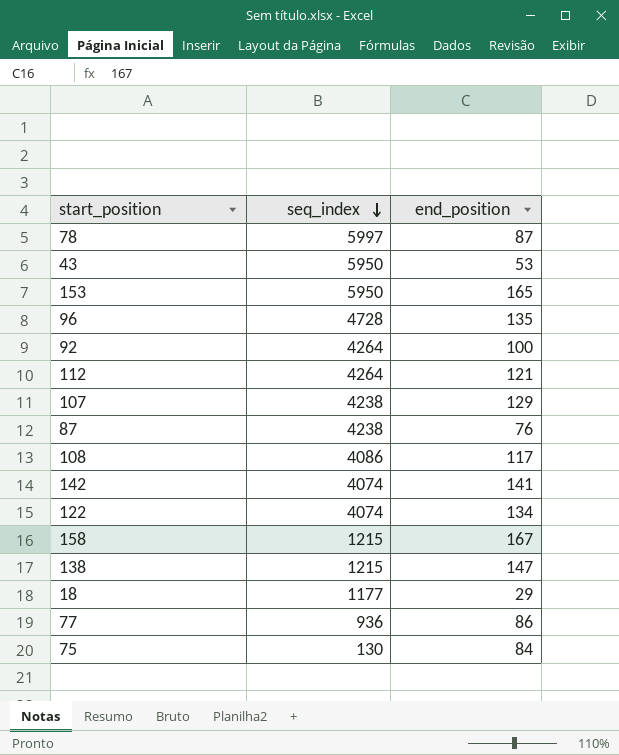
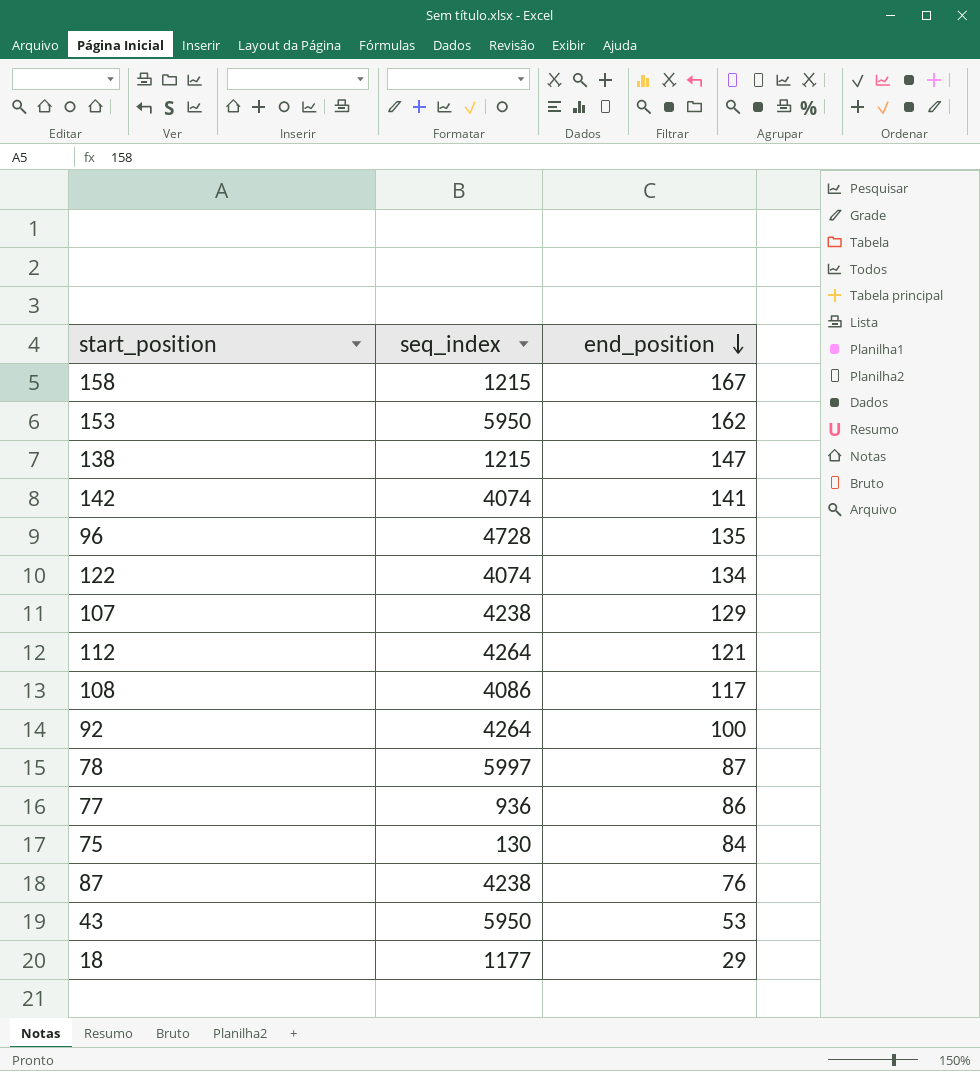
row order: seq_index descending -> end_position descending
153 | end_position: 165 -> 162

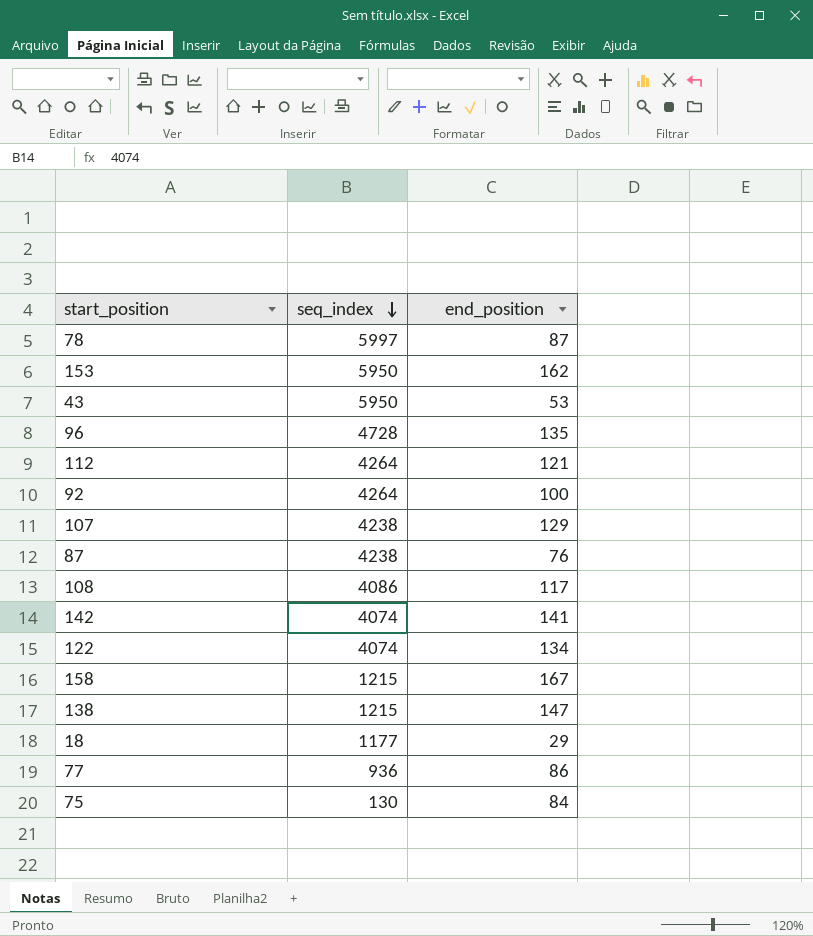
row order: end_position descending -> seq_index descending

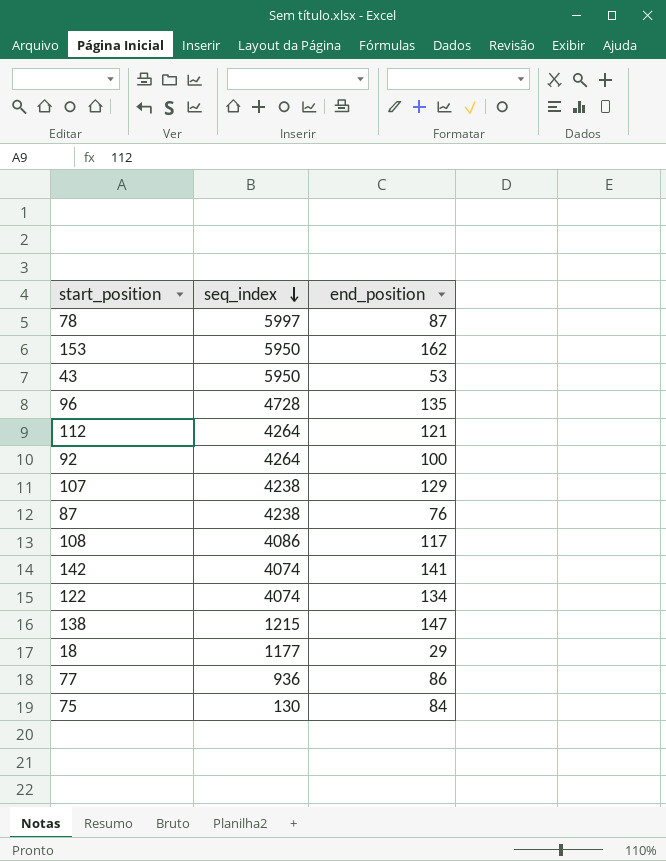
row 158: 1215 | 167 -> none

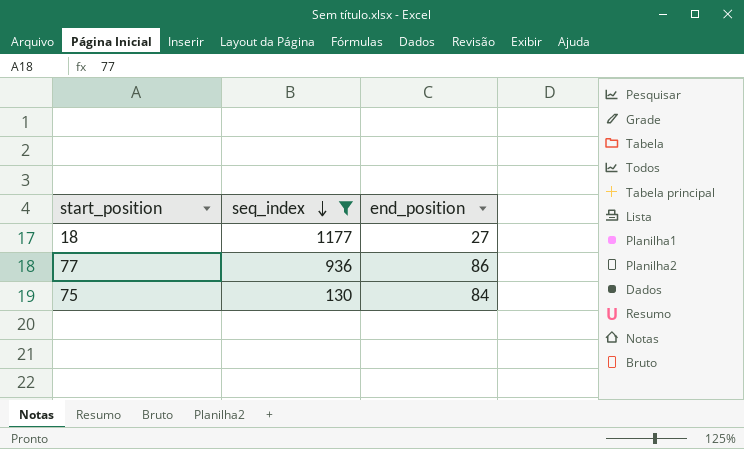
filter: none -> seq_index <= 1177
18 | end_position: 29 -> 27

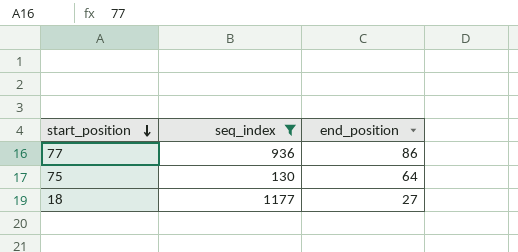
row order: seq_index descending -> start_position descending
75 | end_position: 84 -> 64

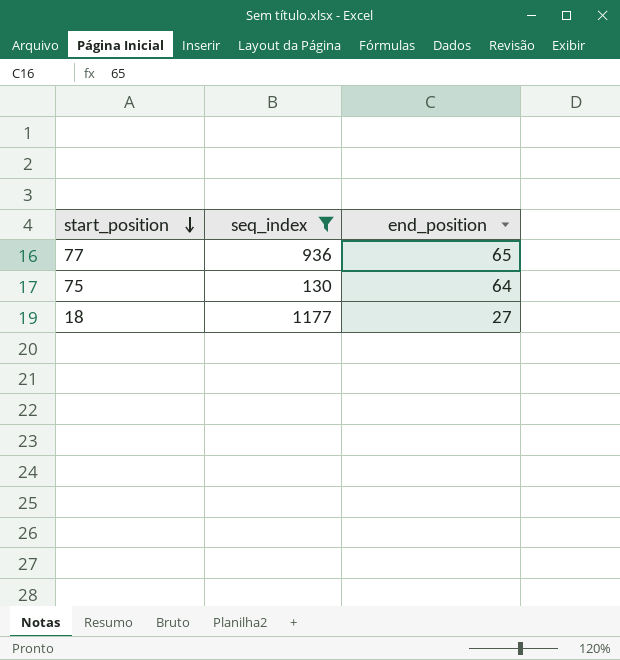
77 | end_position: 86 -> 65

